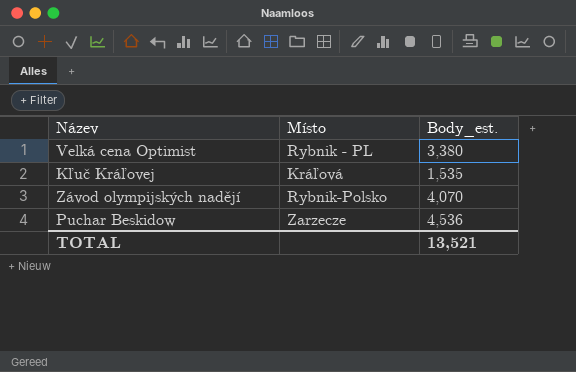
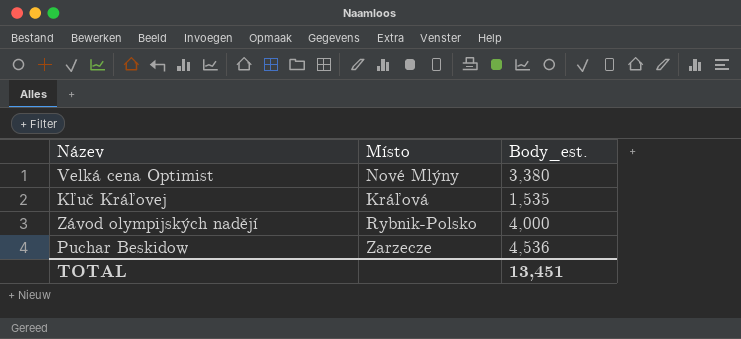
Velká cena Optimist | Místo: Rybnik - PL -> Nové Mlýny
Závod olympijských nadějí | Body_est.: 4,070 -> 4,000
TOTAL | Body_est.: 13,521 -> 13,451

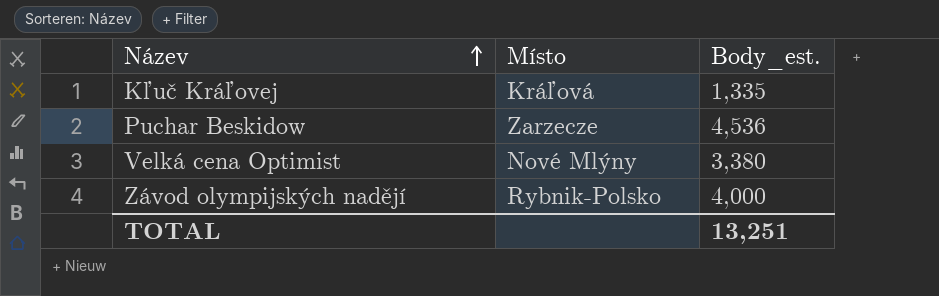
row order: none -> Název ascending
Kľuč Kráľovej | Body_est.: 1,535 -> 1,335
TOTAL | Body_est.: 13,451 -> 13,251

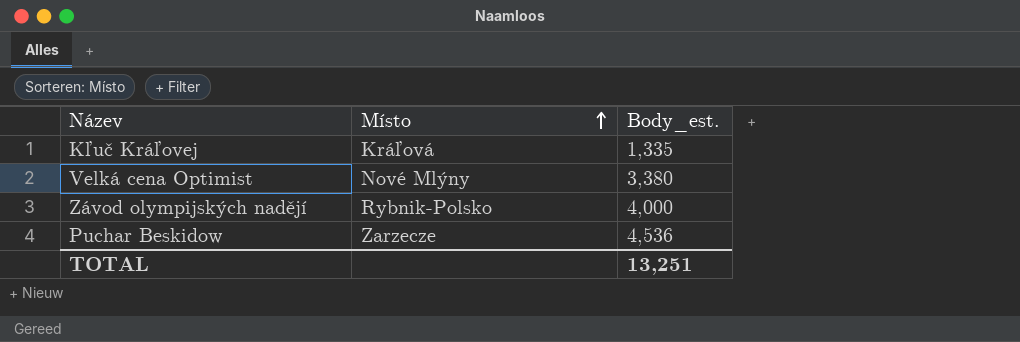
row order: Název ascending -> Místo ascending

